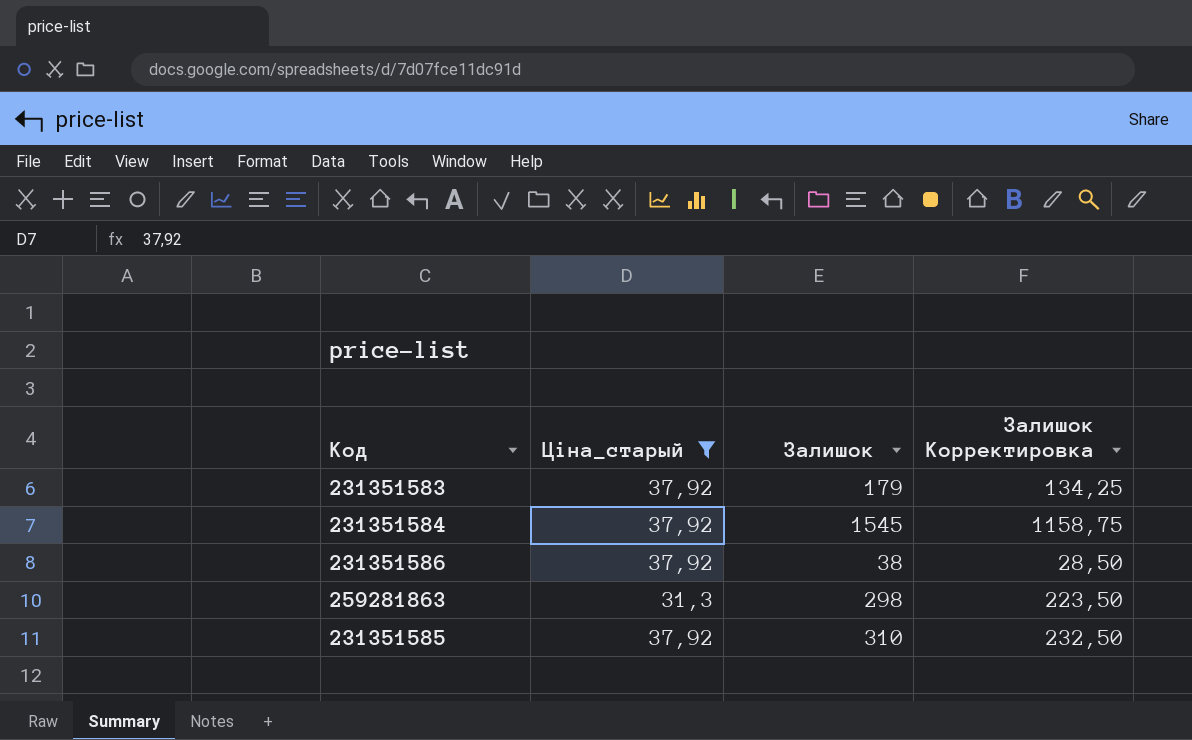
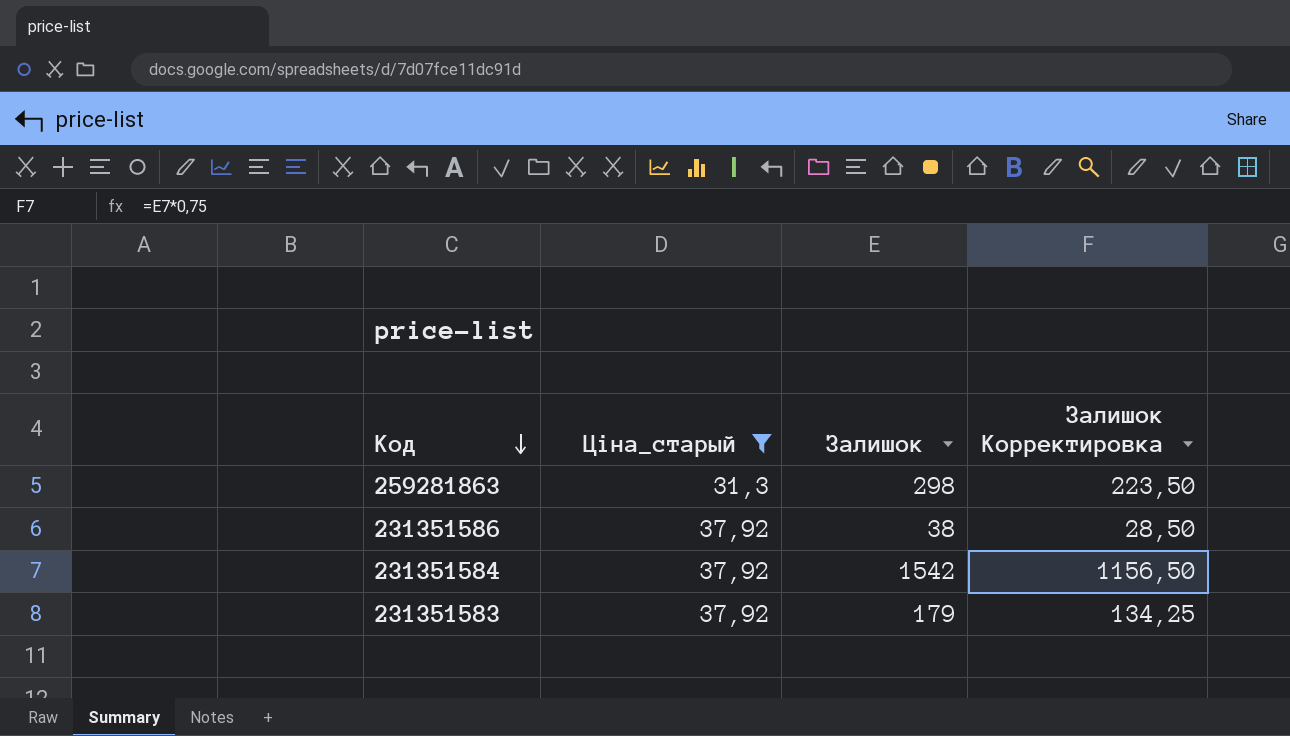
row order: none -> Код descending
row 231351585: 37,92 | 310 | 232,50 -> none
231351584 | Залишок: 1545 -> 1542
231351584 | Залишок Корректировка: 1158,75 -> 1156,50

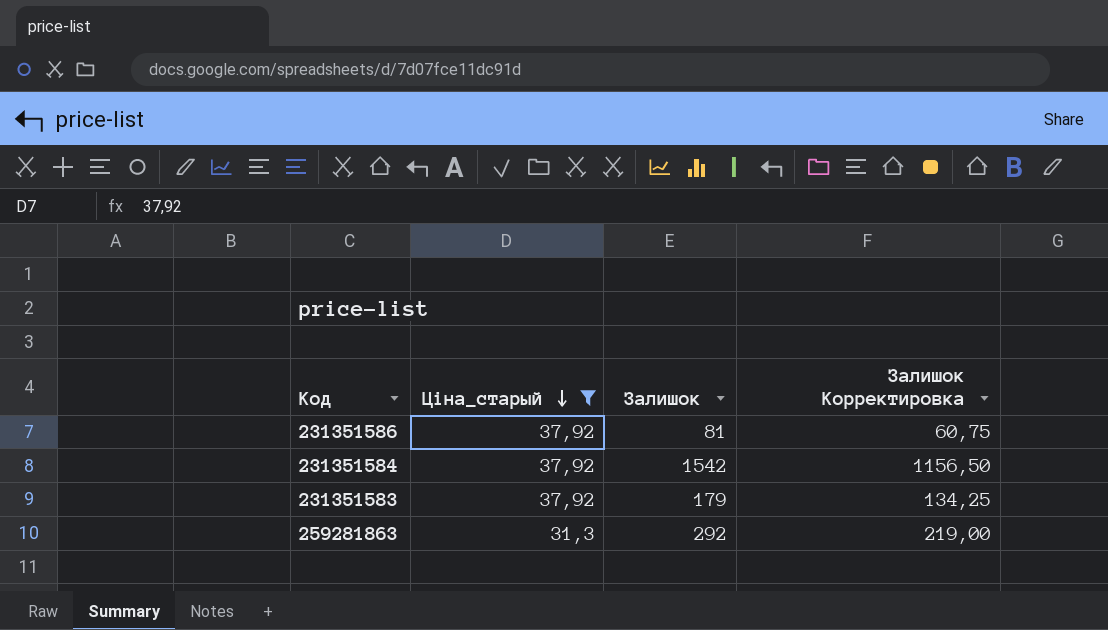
row order: Код descending -> Ціна_старый descending
231351586 | Залишок: 38 -> 81
231351586 | Залишок Корректировка: 28,50 -> 60,75
259281863 | Залишок: 298 -> 292
259281863 | Залишок Корректировка: 223,50 -> 219,00

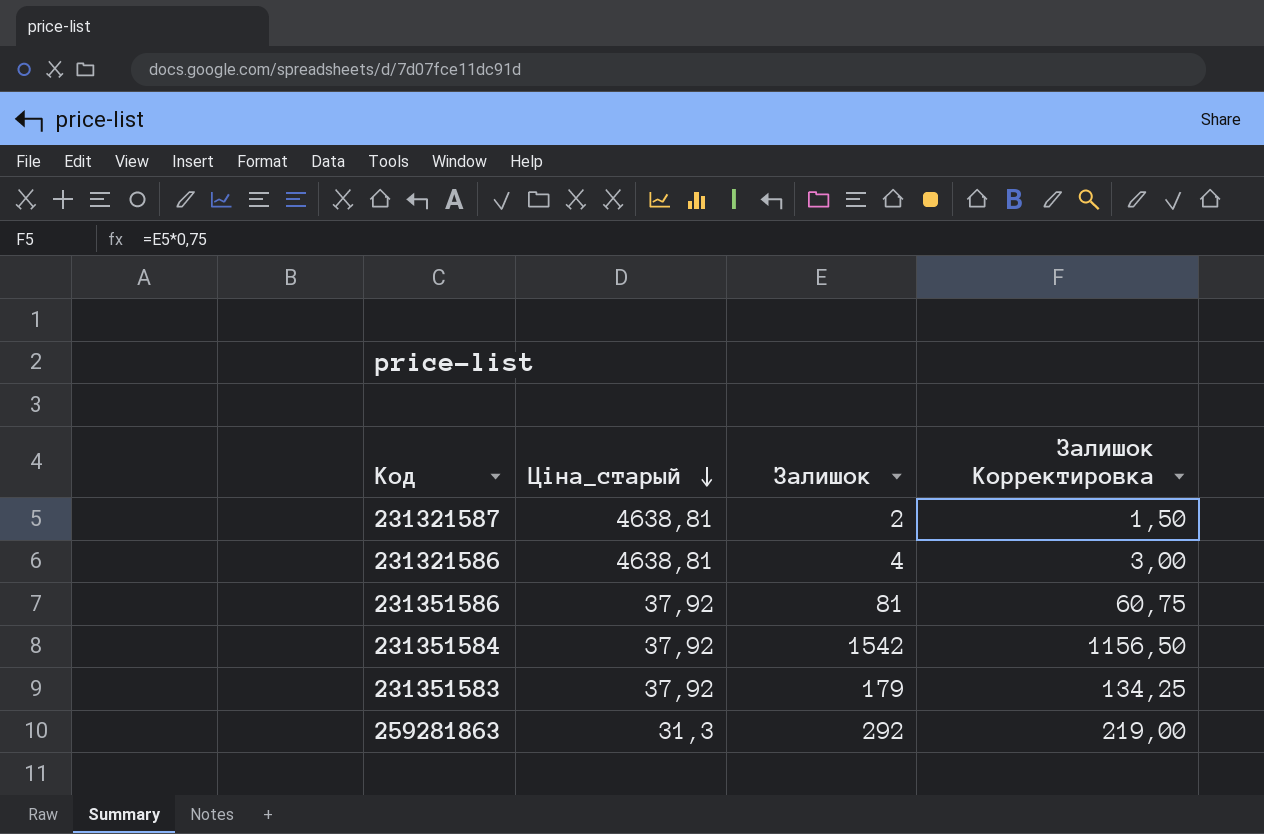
filter: Ціна_старый != 4638,81 -> none

